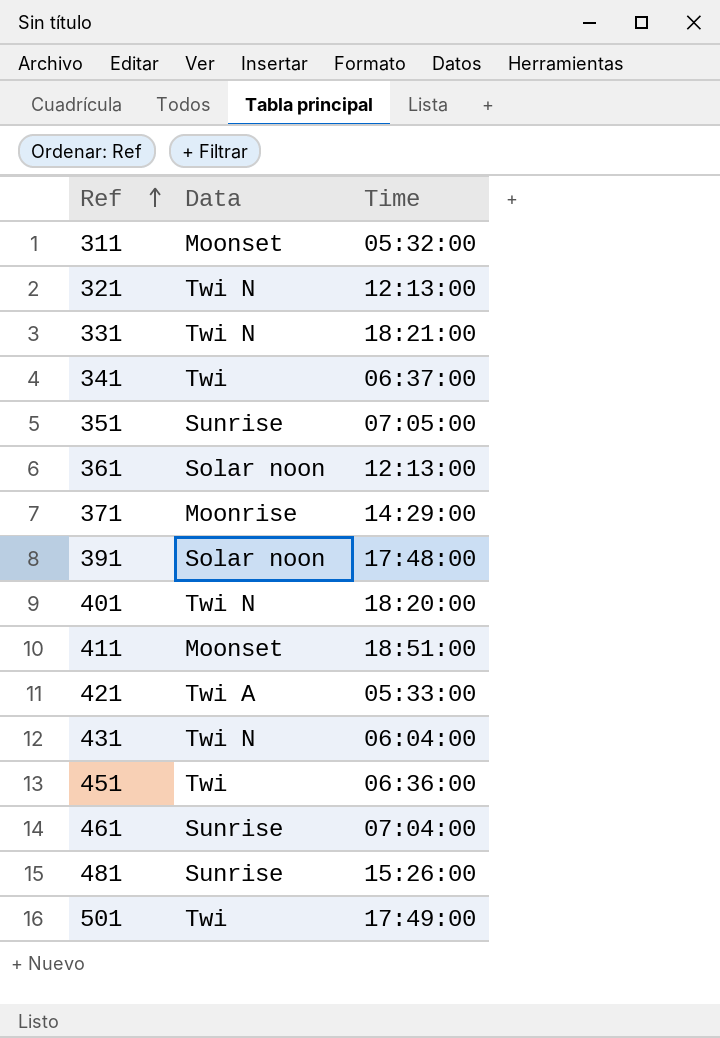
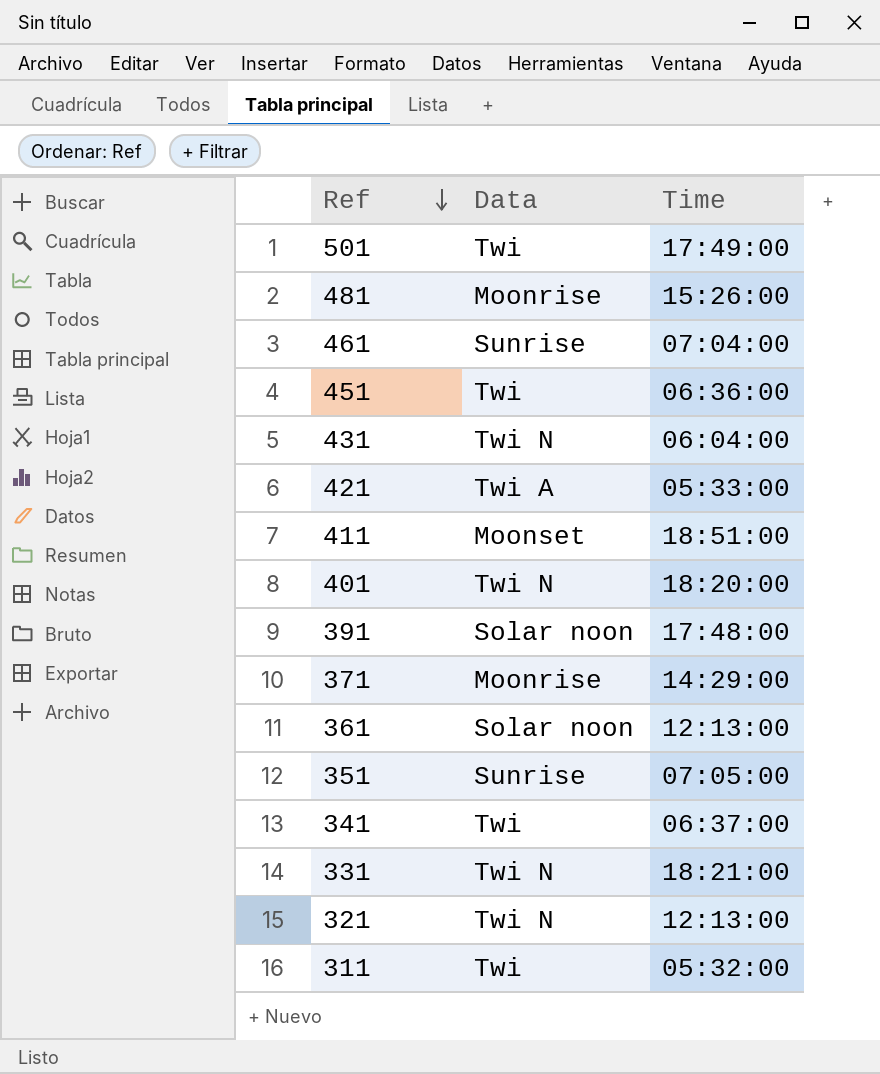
row order: Ref ascending -> Ref descending
481 | Data: Sunrise -> Moonrise
311 | Data: Moonset -> Twi

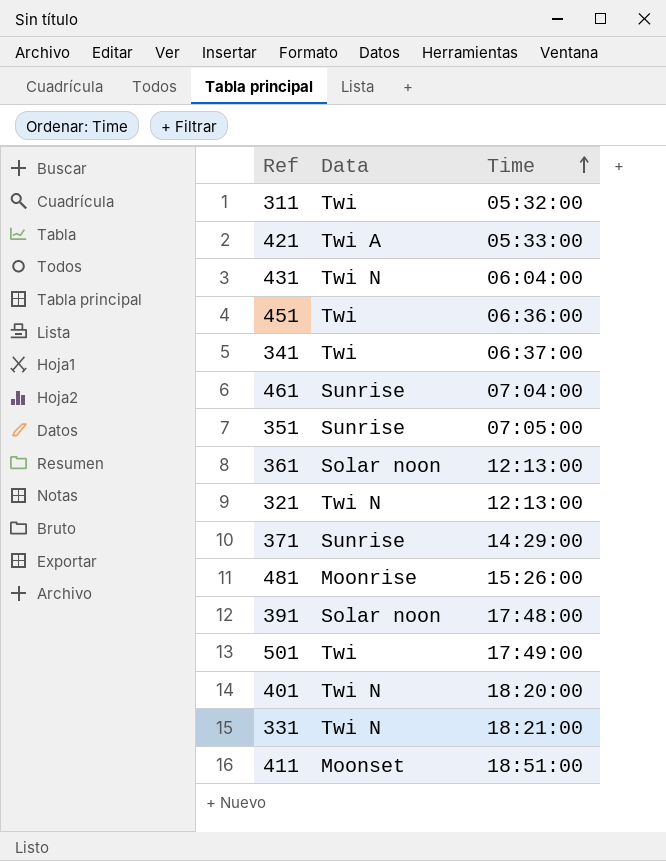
row order: Ref descending -> Time ascending
371 | Data: Moonrise -> Sunrise

